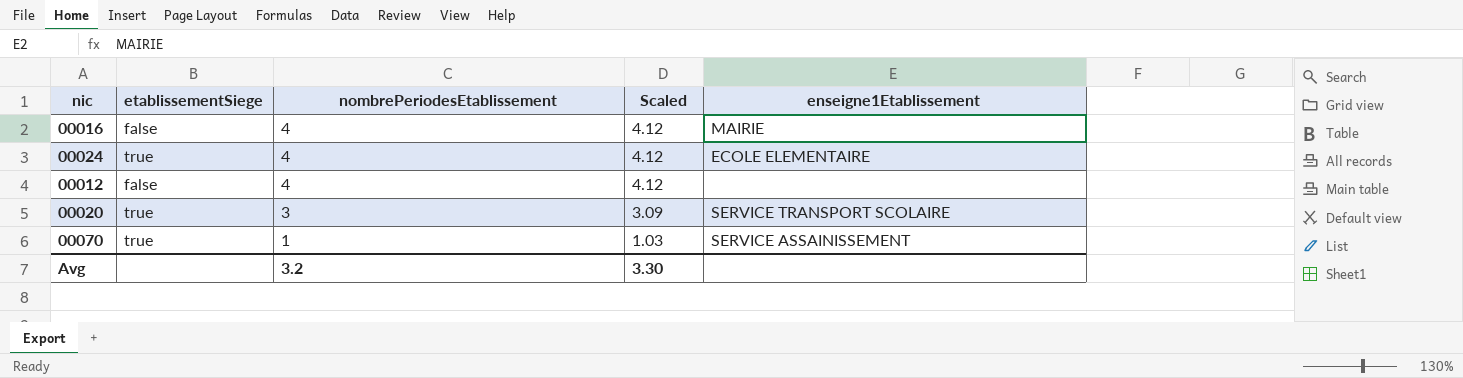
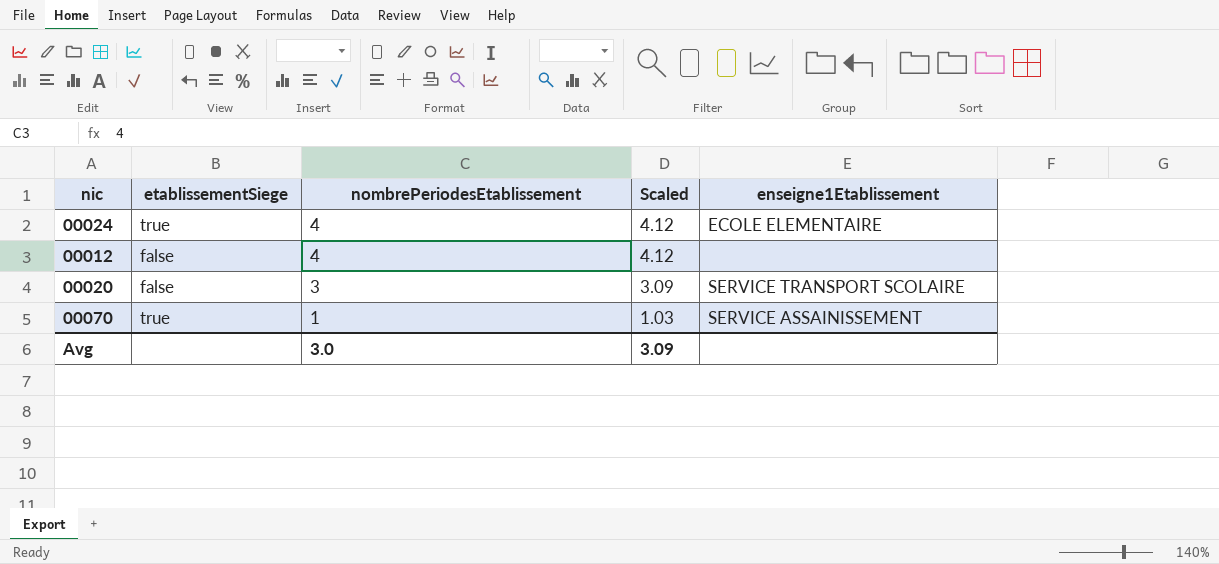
row 00016: false | 4 | 4.12 | MAIRIE -> none
00020 | etablissementSiege: true -> false
Avg | nombrePeriodesEtablissement: 3.2 -> 3.0
Avg | Scaled: 3.30 -> 3.09

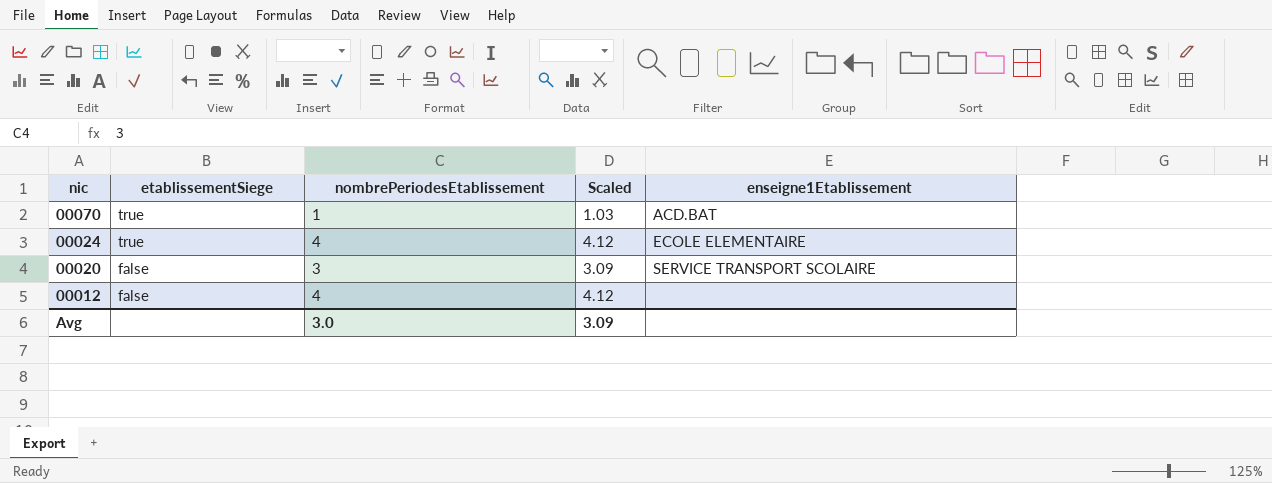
row order: nombrePeriodesEtablissement descending -> nic descending
00070 | enseigne1Etablissement: SERVICE ASSAINISSEMENT -> ACD.BAT

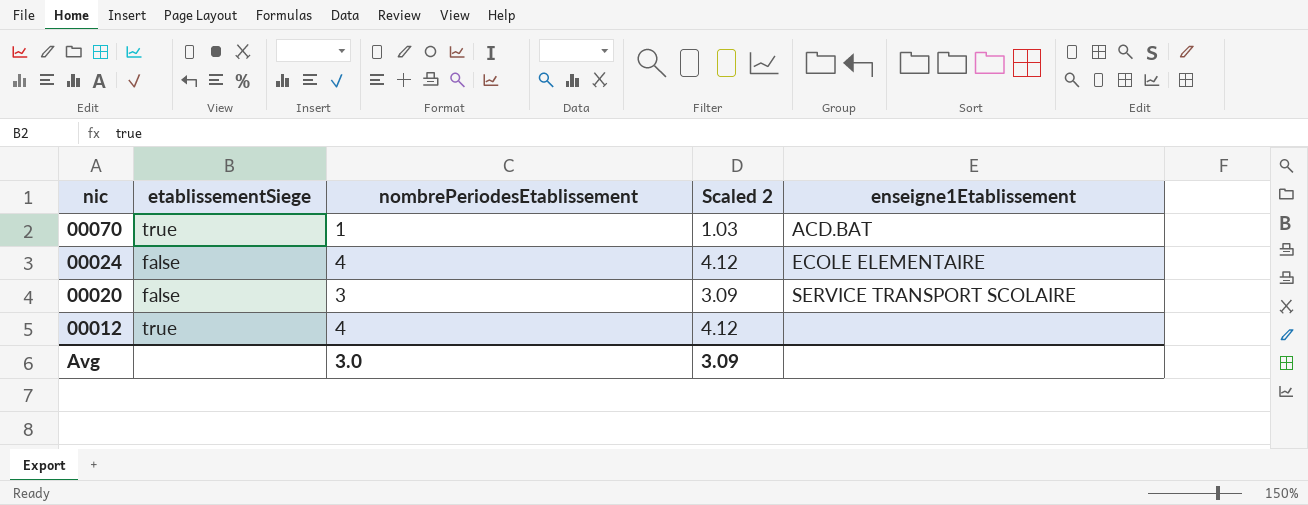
column name: Scaled -> Scaled 2
00024 | etablissementSiege: true -> false
00012 | etablissementSiege: false -> true

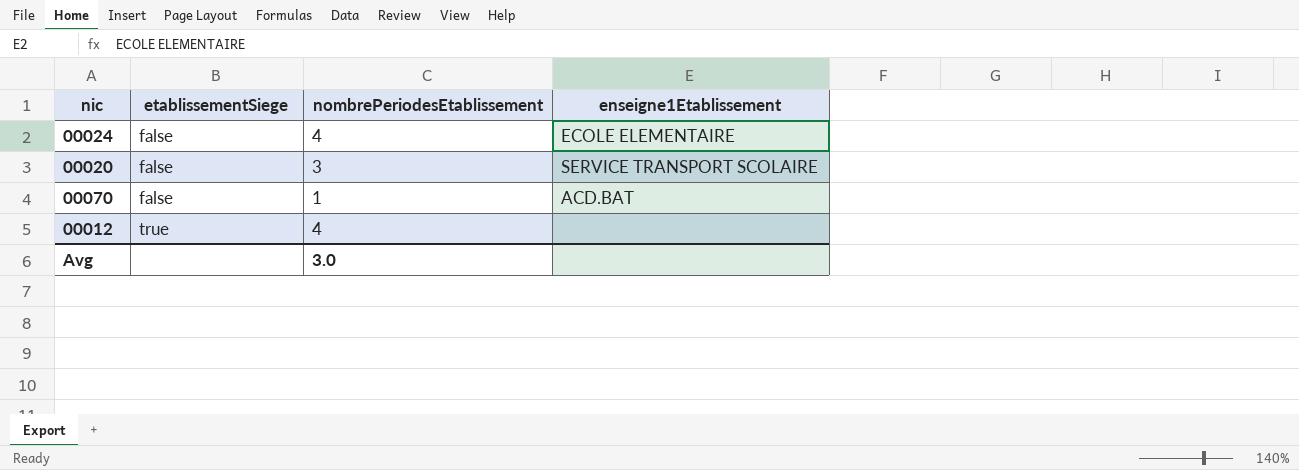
row order: nic descending -> etablissementSiege ascending
column Scaled 2 | formula: [nombrePeriodesEtablissement] * 1.03 -> none
00070 | etablissementSiege: true -> false

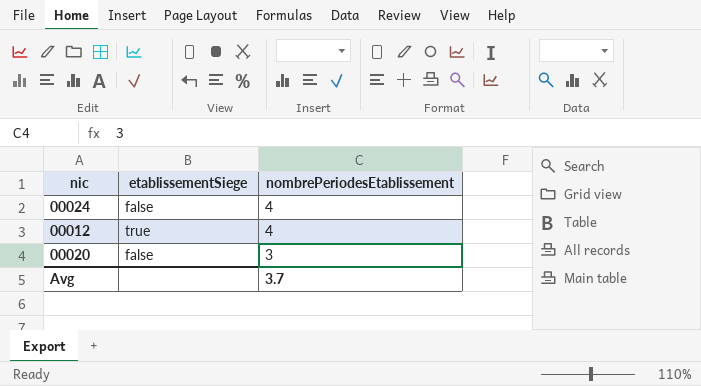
row order: etablissementSiege ascending -> nombrePeriodesEtablissement descending
column enseigne1Etablissement | position: 4 -> none
row 00070: false | 1 | ACD.BAT -> none
Avg | nombrePeriodesEtablissement: 3.0 -> 3.7

